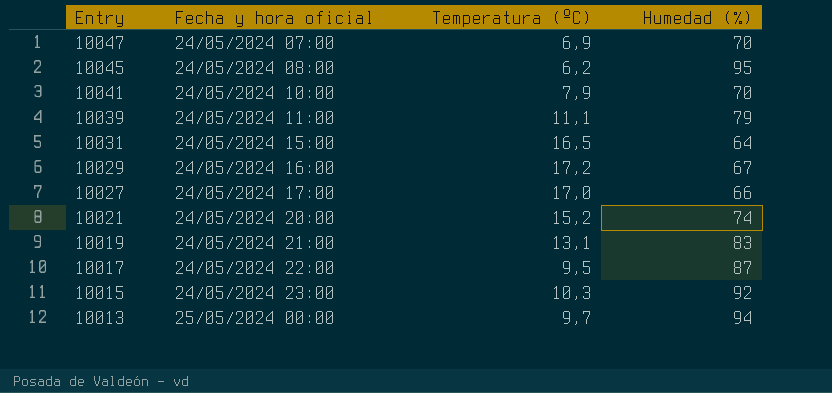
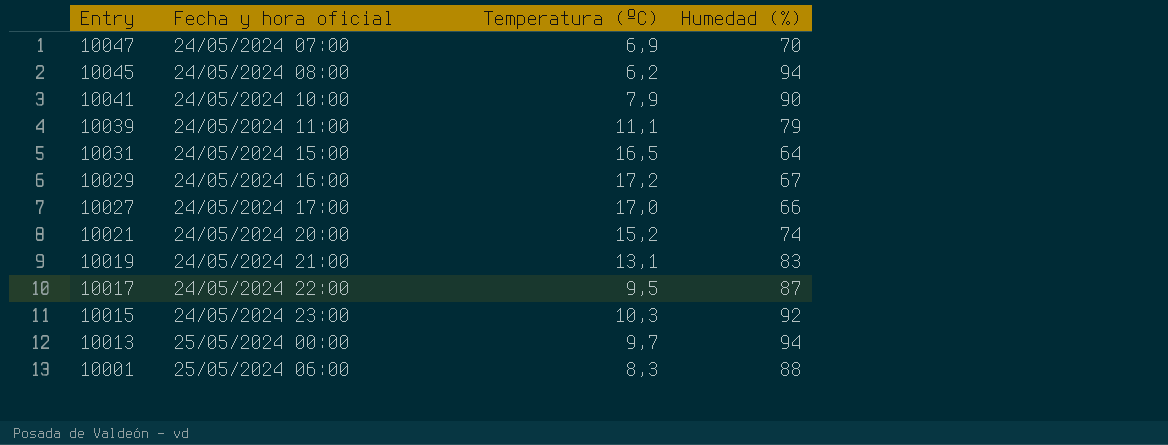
10045 | Humedad (%): 95 -> 94
10041 | Humedad (%): 70 -> 90
row 10001: none -> 25/05/2024 06:00 | 8,3 | 88

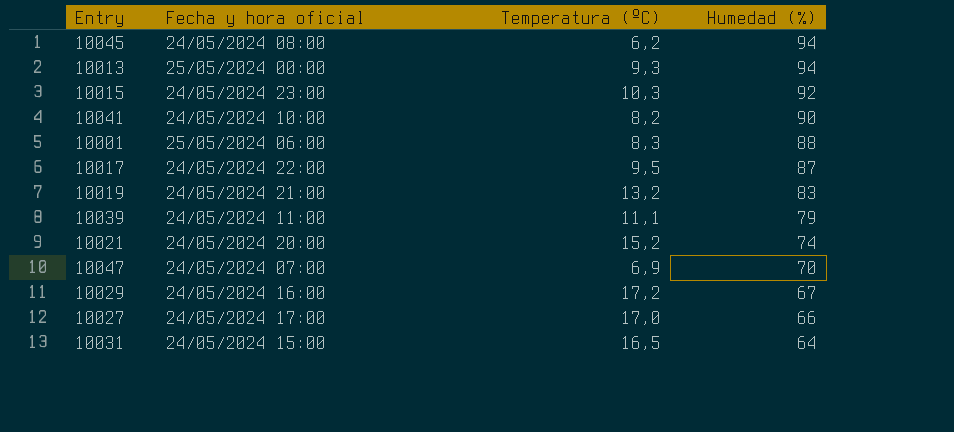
row order: Entry descending -> Humedad (%) descending
10013 | Temperatura (ºC): 9,7 -> 9,3
10041 | Temperatura (ºC): 7,9 -> 8,2
10019 | Temperatura (ºC): 13,1 -> 13,2

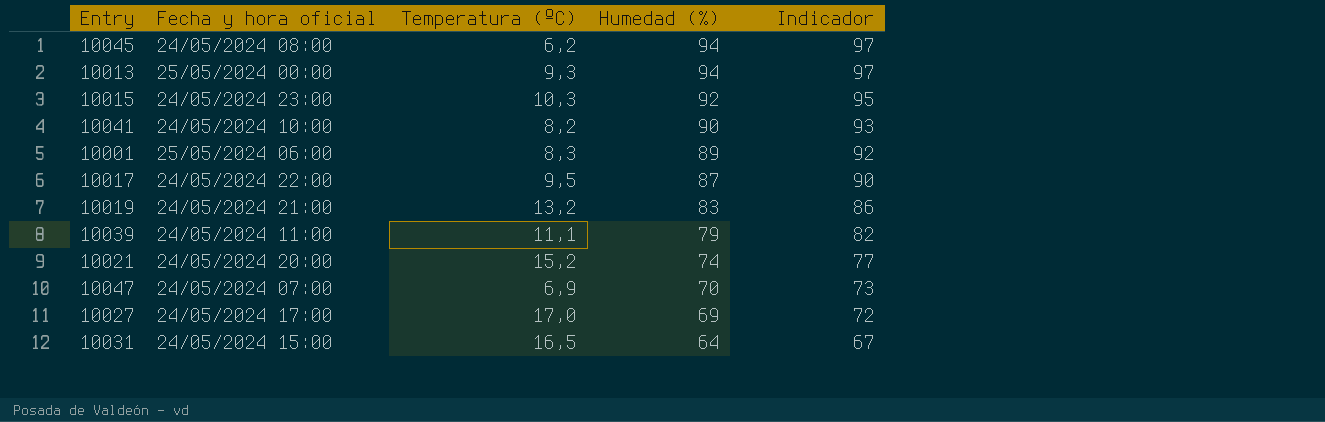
column Indicador | formula: none -> [Humedad (%)] + 3
row 10029: 24/05/2024 16:00 | 17,2 | 67 -> none
10001 | Humedad (%): 88 -> 89
10027 | Humedad (%): 66 -> 69

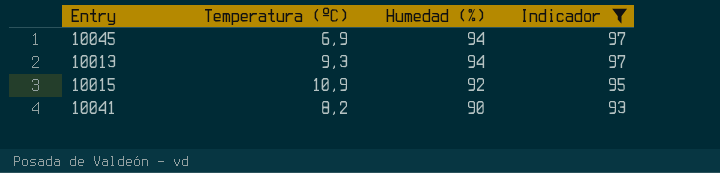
filter: none -> Indicador >= 93
column Fecha y hora oficial | position: 2 -> none
10045 | Temperatura (ºC): 6,2 -> 6,9
10015 | Temperatura (ºC): 10,3 -> 10,9

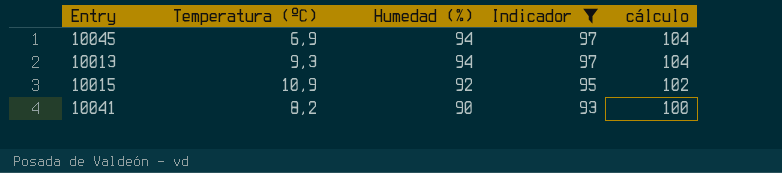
column cálculo | formula: none -> [Humedad (%)] + 10

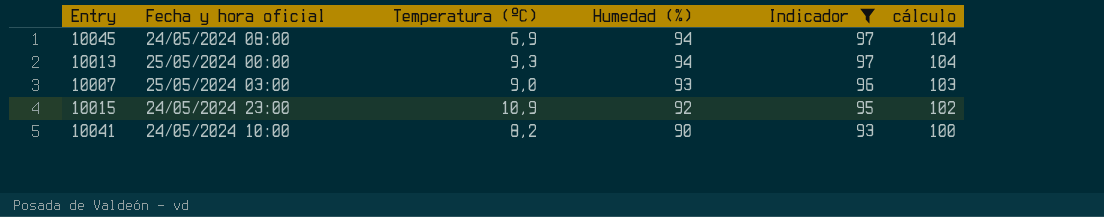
column Fecha y hora oficial | position: none -> 2
row 10007: none -> 25/05/2024 03:00 | 9,0 | 93 | 96 | 103

